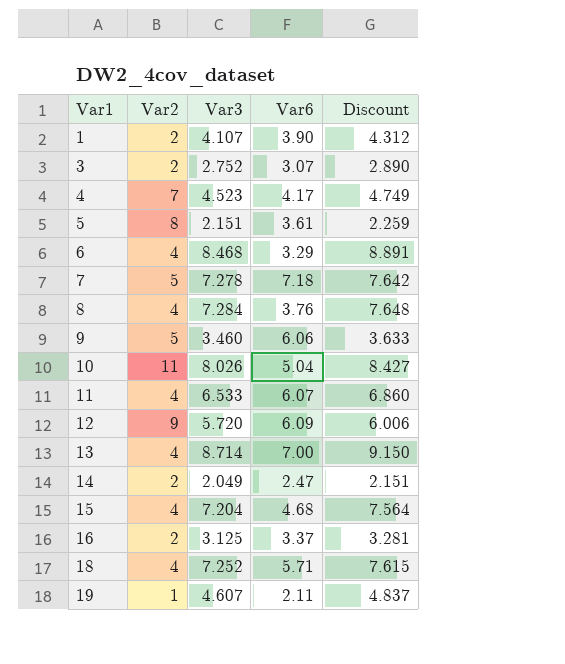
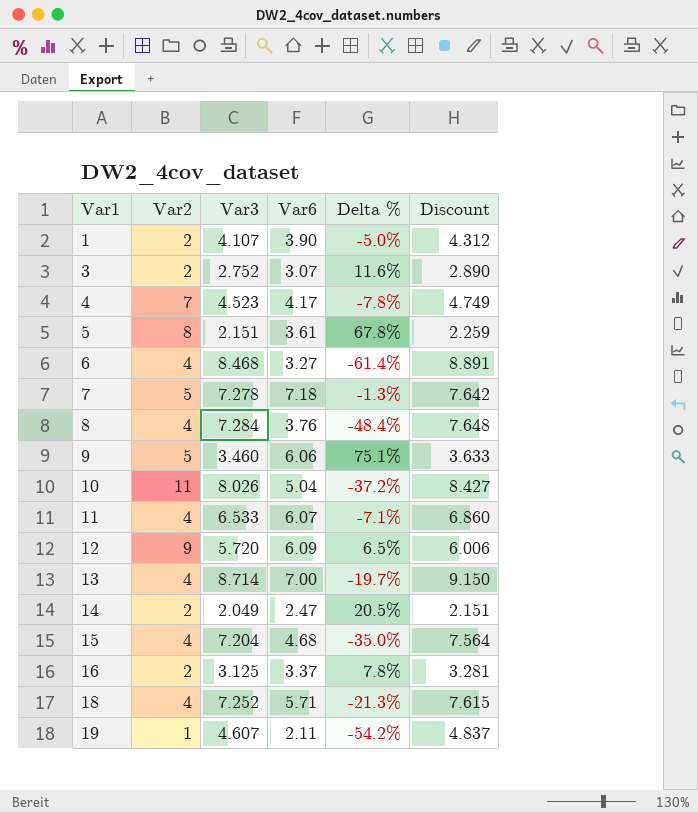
column Delta % | formula: none -> ([Var6] - [Var3]) / [Var3]
6 | Var6: 3.29 -> 3.27

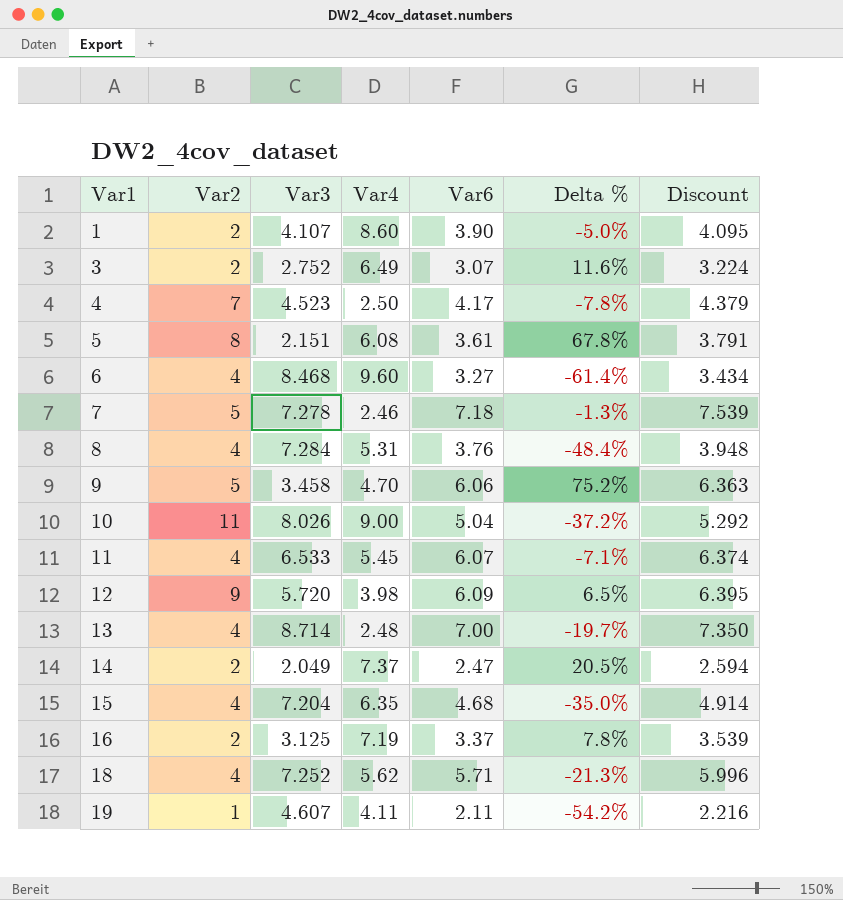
column Var4 | position: none -> 4
column Discount | formula: [Var3] * 1.05 -> [Var6] * 1.05
9 | Var3: 3.460 -> 3.458
9 | Delta %: 75.1% -> 75.2%

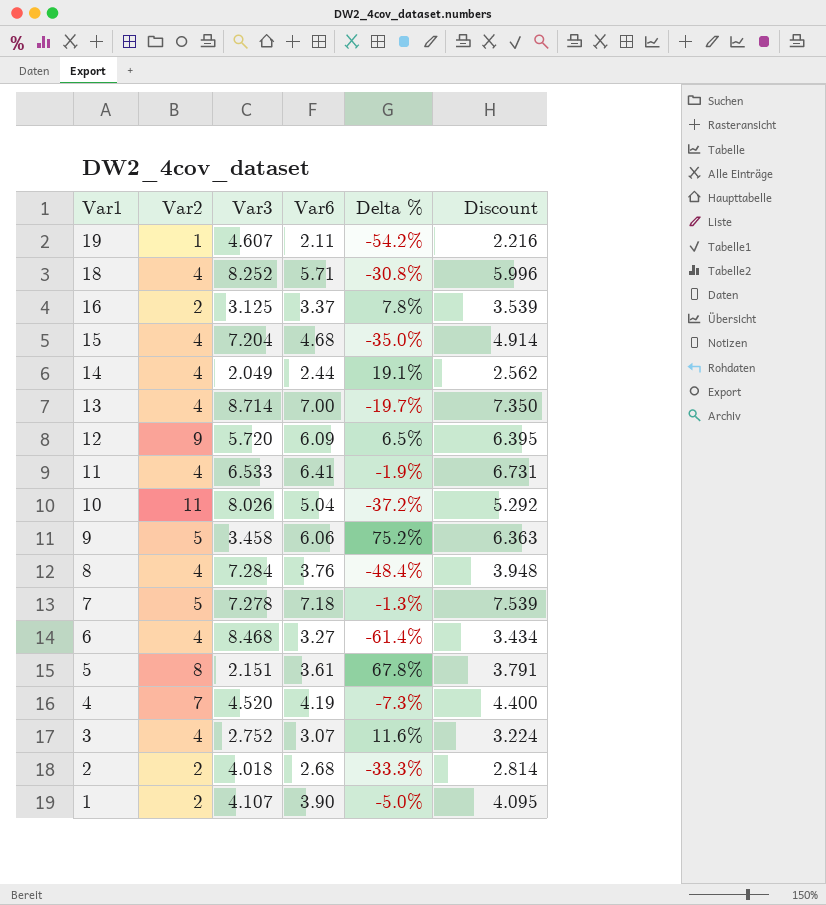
row order: Var1 ascending -> Var1 descending
column Var4 | position: 4 -> none
18 | Var3: 7.252 -> 8.252
18 | Delta %: -21.3% -> -30.8%
14 | Var2: 2 -> 4
14 | Var6: 2.47 -> 2.44
14 | Delta %: 20.5% -> 19.1%
14 | Discount: 2.594 -> 2.562
11 | Var6: 6.07 -> 6.41
11 | Delta %: -7.1% -> -1.9%
11 | Discount: 6.374 -> 6.731
4 | Var3: 4.523 -> 4.520
4 | Var6: 4.17 -> 4.19
4 | Delta %: -7.8% -> -7.3%
4 | Discount: 4.379 -> 4.400
3 | Var2: 2 -> 4
row 2: none -> 2 | 4.018 | 2.68 | -33.3% | 2.814

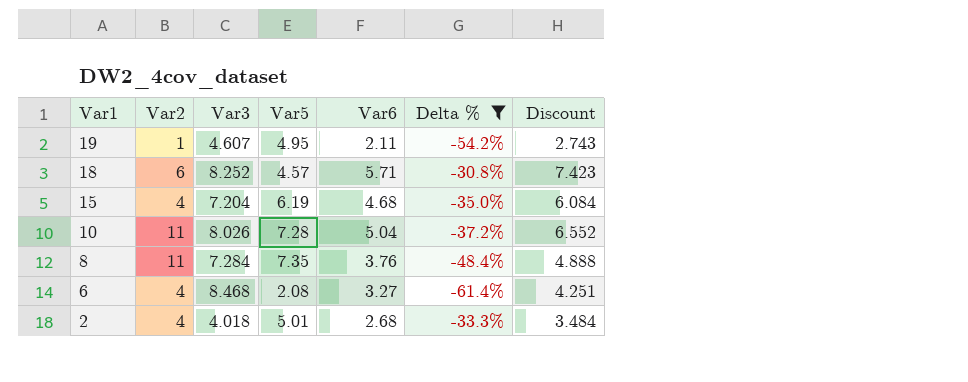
filter: none -> Delta % <= -30.8%
column Var5 | position: none -> 4
column Discount | formula: [Var6] * 1.05 -> [Var6] * 1.3
18 | Var2: 4 -> 6
8 | Var2: 4 -> 11
2 | Var2: 2 -> 4

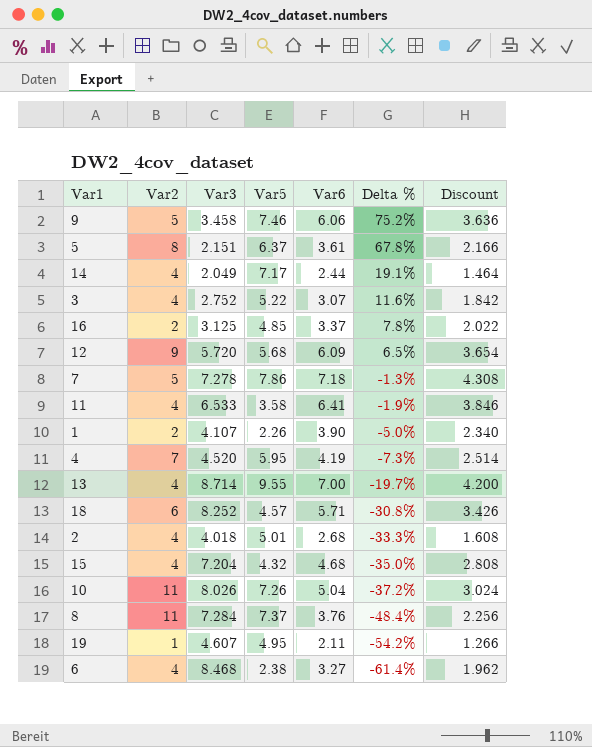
filter: Delta % <= -30.8% -> none
row order: Var1 descending -> Delta % descending
column Discount | formula: [Var6] * 1.3 -> [Var6] * 0.6
15 | Var5: 6.19 -> 4.32
10 | Var5: 7.28 -> 7.26
8 | Var5: 7.35 -> 7.37
6 | Var5: 2.08 -> 2.38

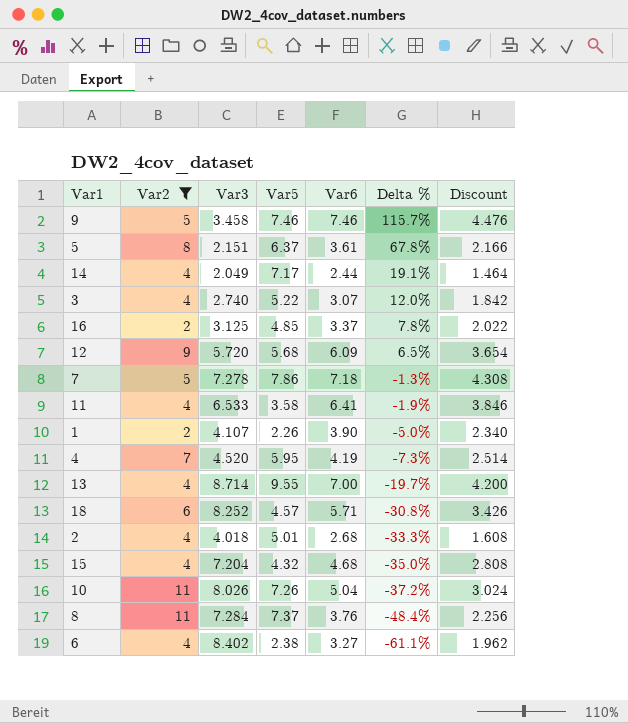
filter: none -> Var2 != 1
9 | Var6: 6.06 -> 7.46
9 | Delta %: 75.2% -> 115.7%
9 | Discount: 3.636 -> 4.476
3 | Var3: 2.752 -> 2.740
3 | Delta %: 11.6% -> 12.0%
6 | Var3: 8.468 -> 8.402
6 | Delta %: -61.4% -> -61.1%

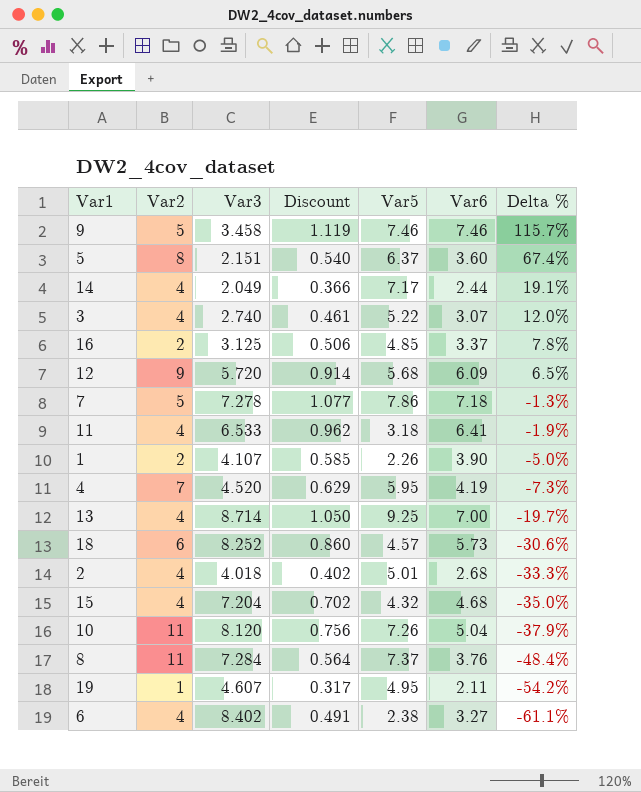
filter: Var2 != 1 -> none
column Discount | formula: [Var6] * 0.6 -> [Var6] * 0.15
column Discount | position: 7 -> 4
5 | Var6: 3.61 -> 3.60
5 | Delta %: 67.8% -> 67.4%
11 | Var5: 3.58 -> 3.18
13 | Var5: 9.55 -> 9.25
18 | Var6: 5.71 -> 5.73
18 | Delta %: -30.8% -> -30.6%
10 | Var3: 8.026 -> 8.120
10 | Delta %: -37.2% -> -37.9%

